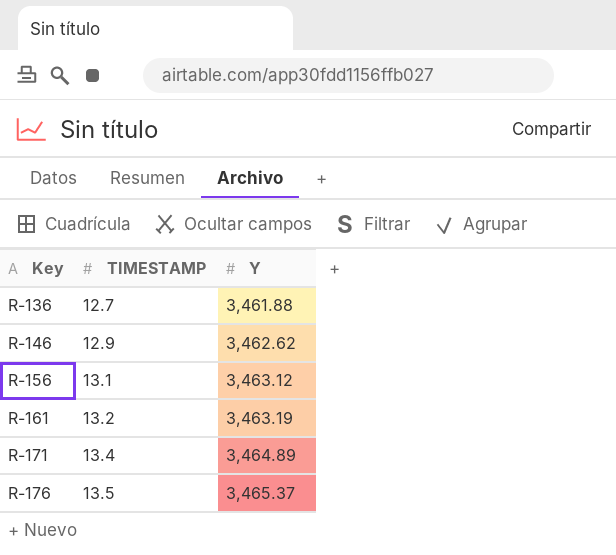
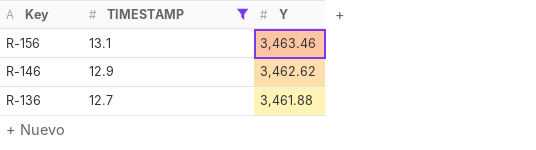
filter: none -> TIMESTAMP <= 13.1
row order: Key ascending -> Key descending
R-156 | Y: 3,463.12 -> 3,463.46

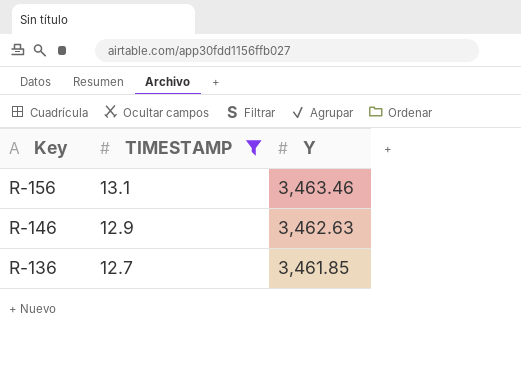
R-146 | Y: 3,462.62 -> 3,462.63
R-136 | Y: 3,461.88 -> 3,461.85

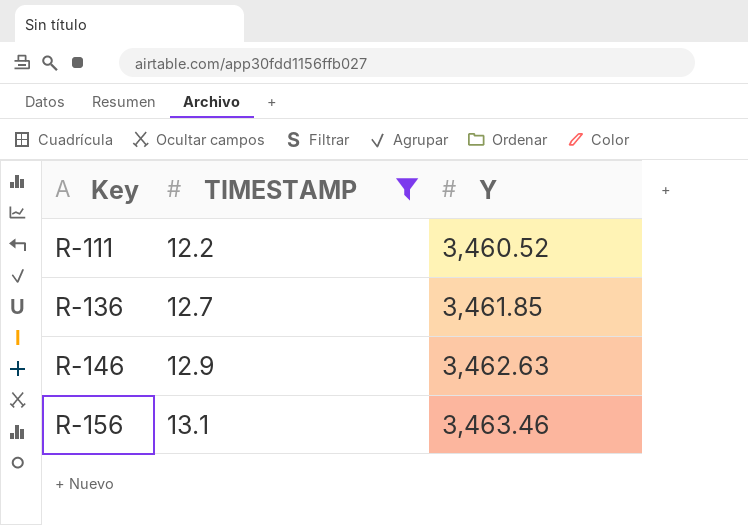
row order: Key descending -> Key ascending
row R-111: none -> 12.2 | 3,460.52

